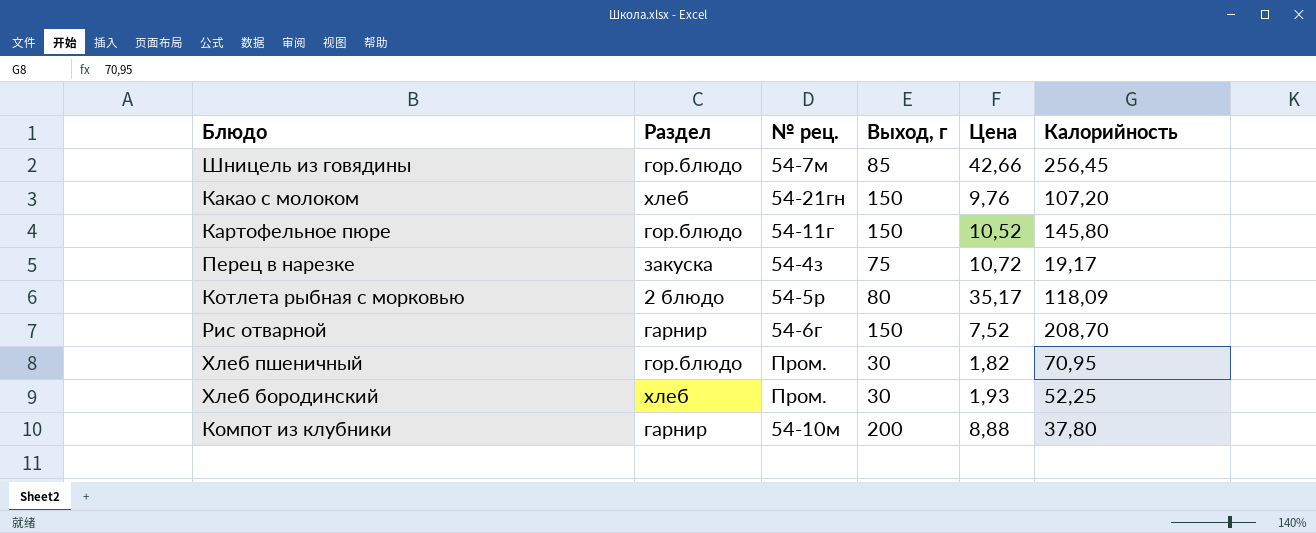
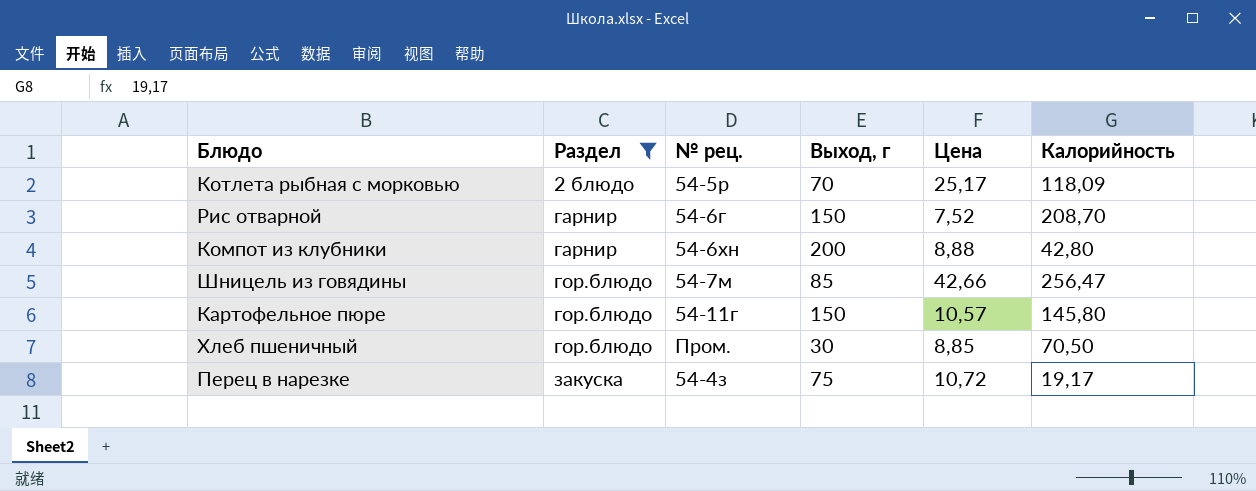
filter: none -> Раздел != хлеб
row order: none -> Раздел ascending
Котлета рыбная с морковью | Выход, г: 80 -> 70
Котлета рыбная с морковью | Цена: 35,17 -> 25,17
Компот из клубники | № рец.: 54-10м -> 54-6хн
Компот из клубники | Калорийность: 37,80 -> 42,80
Шницель из говядины | Калорийность: 256,45 -> 256,47
Картофельное пюре | Цена: 10,52 -> 10,57
Хлеб пшеничный | Цена: 1,82 -> 8,85
Хлеб пшеничный | Калорийность: 70,95 -> 70,50

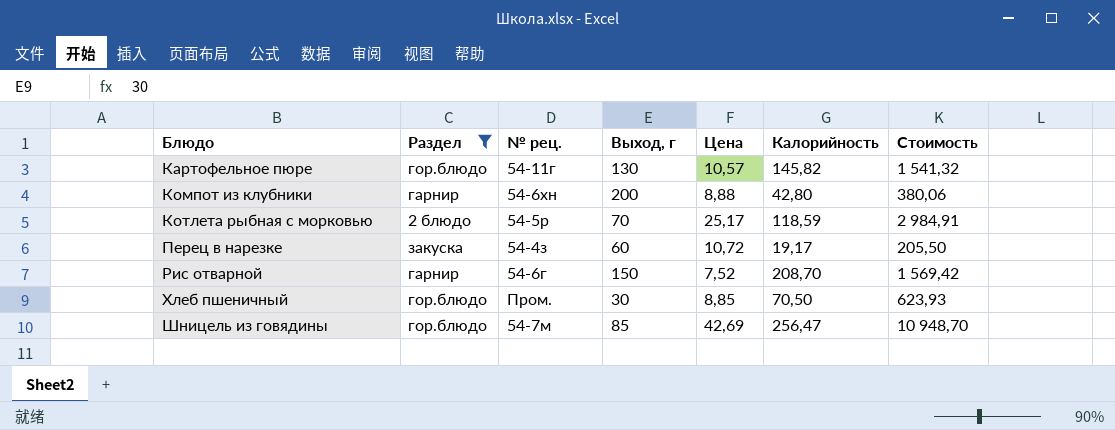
row order: Раздел ascending -> Блюдо ascending
column Стоимость | formula: none -> [Цена] * [Калорийность]
Картофельное пюре | Выход, г: 150 -> 130
Картофельное пюре | Калорийность: 145,80 -> 145,82
Котлета рыбная с морковью | Калорийность: 118,09 -> 118,59
Перец в нарезке | Выход, г: 75 -> 60
Шницель из говядины | Цена: 42,66 -> 42,69

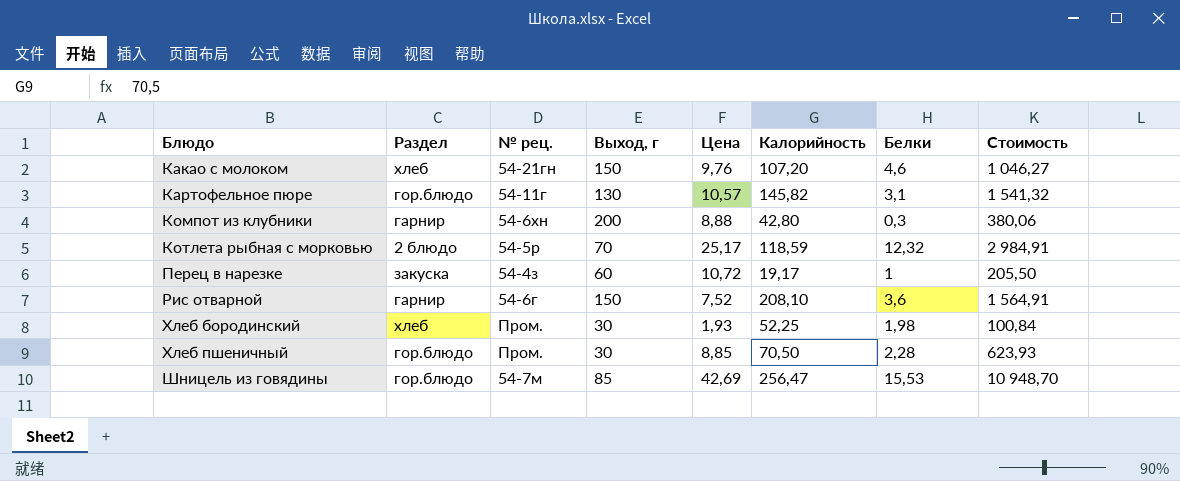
filter: Раздел != хлеб -> none
column Белки | position: none -> 7
Рис отварной | Калорийность: 208,70 -> 208,10
Рис отварной | Стоимость: 1 569,42 -> 1 564,91

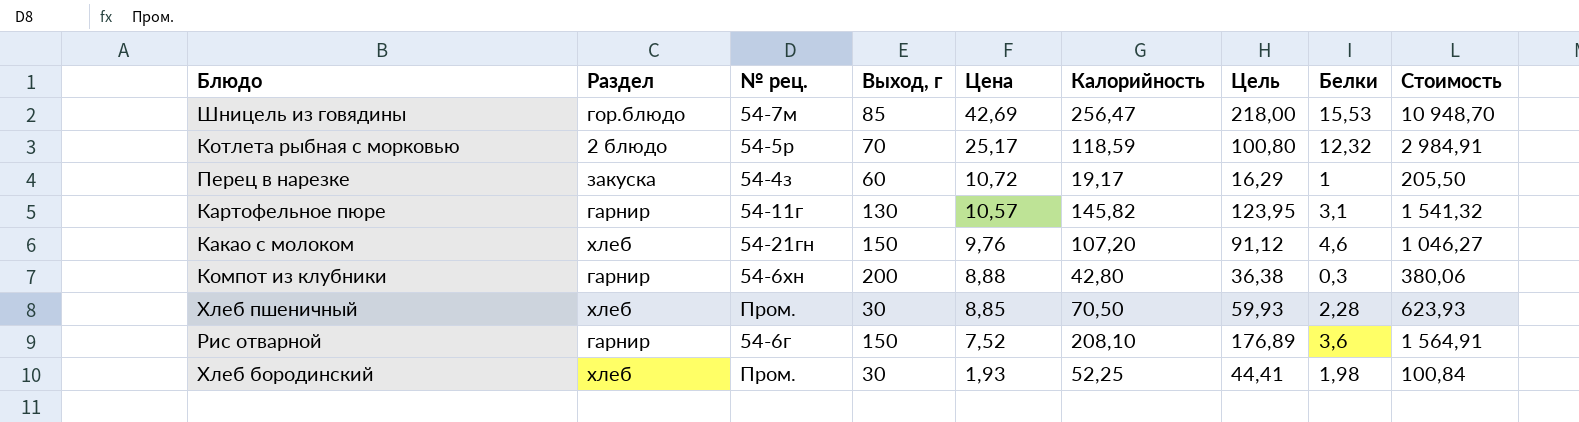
row order: Блюдо ascending -> Цена descending
column Цель | formula: none -> [Калорийность] * 0,85
Картофельное пюре | Раздел: гор.блюдо -> гарнир
Хлеб пшеничный | Раздел: гор.блюдо -> хлеб

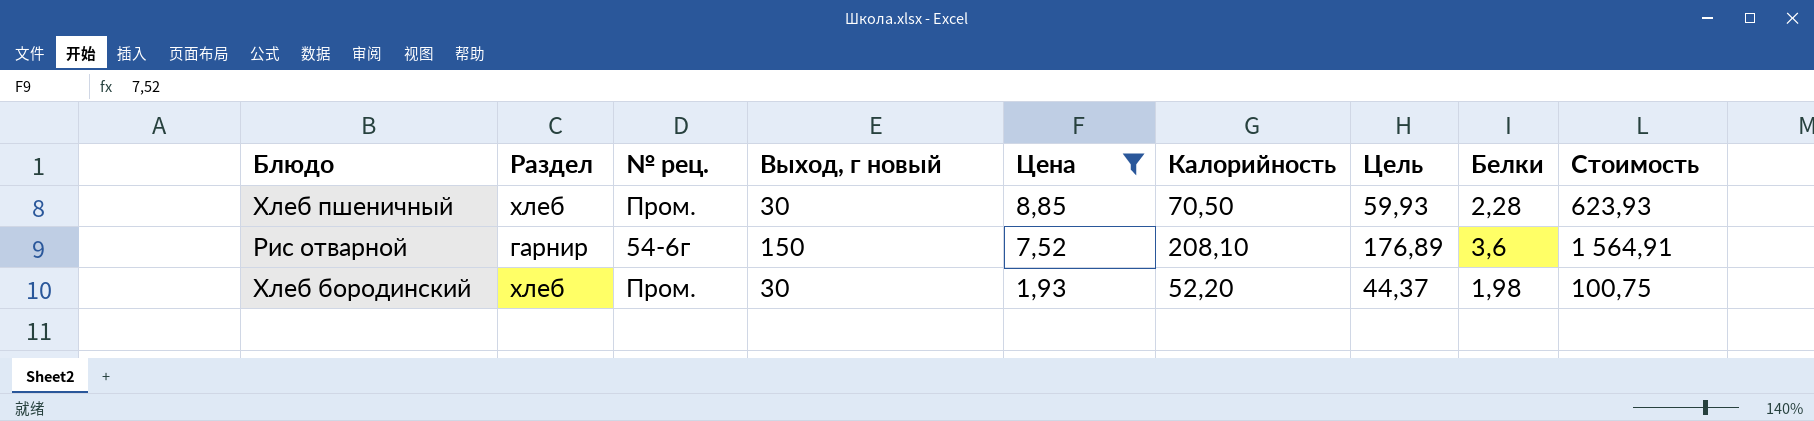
filter: none -> Цена <= 8,85
column name: Выход, г -> Выход, г новый
Хлеб бородинский | Калорийность: 52,25 -> 52,20
Хлеб бородинский | Цель: 44,41 -> 44,37
Хлеб бородинский | Стоимость: 100,84 -> 100,75

